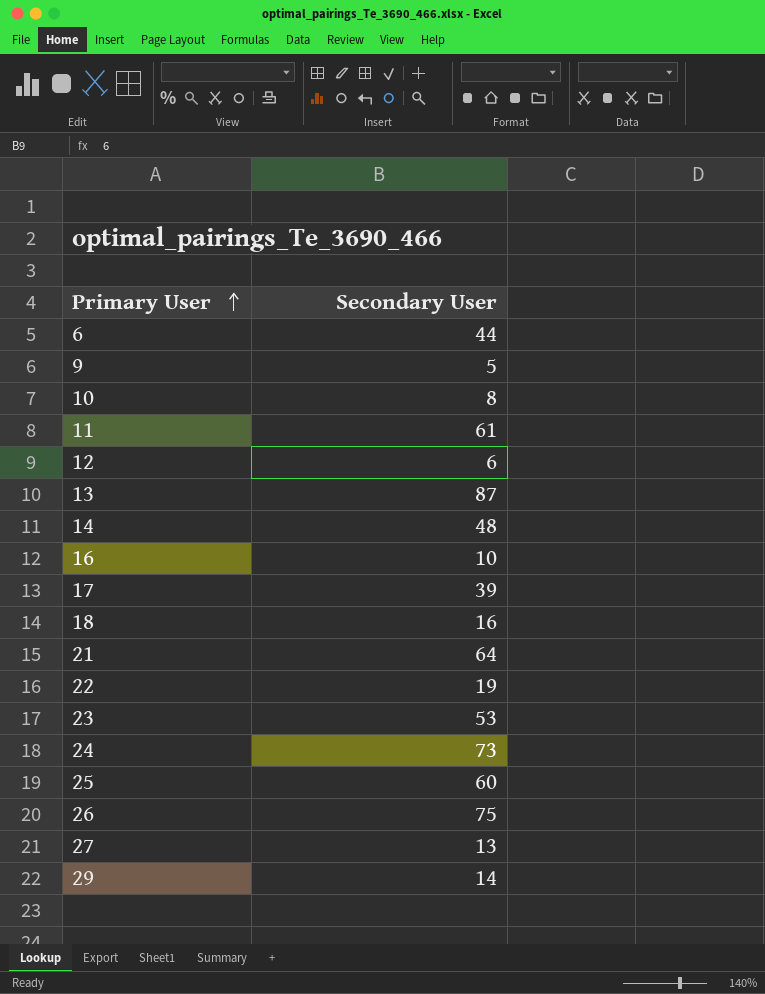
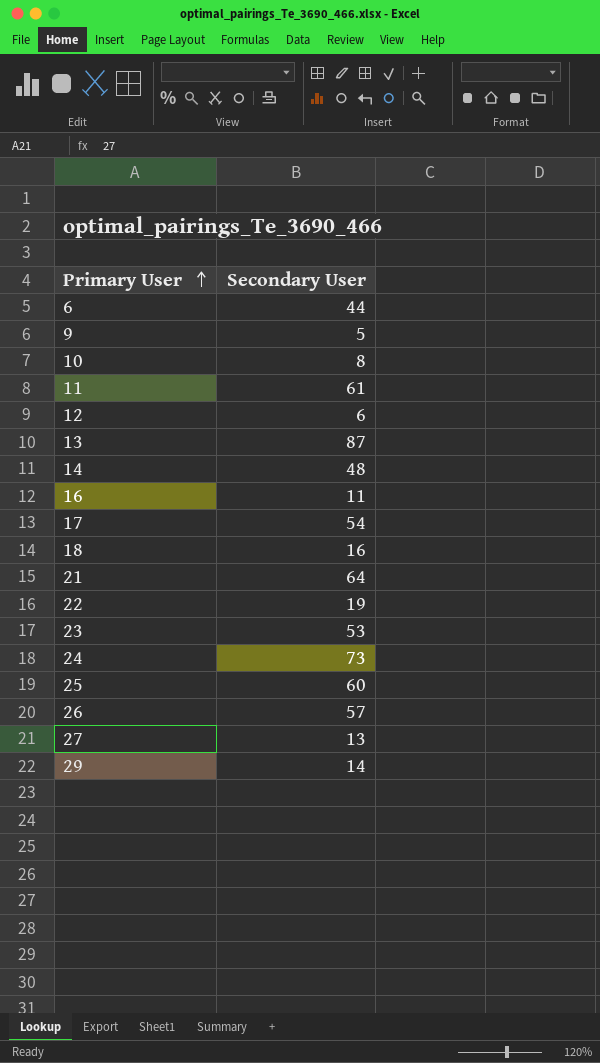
16 | Secondary User: 10 -> 11
17 | Secondary User: 39 -> 54
26 | Secondary User: 75 -> 57

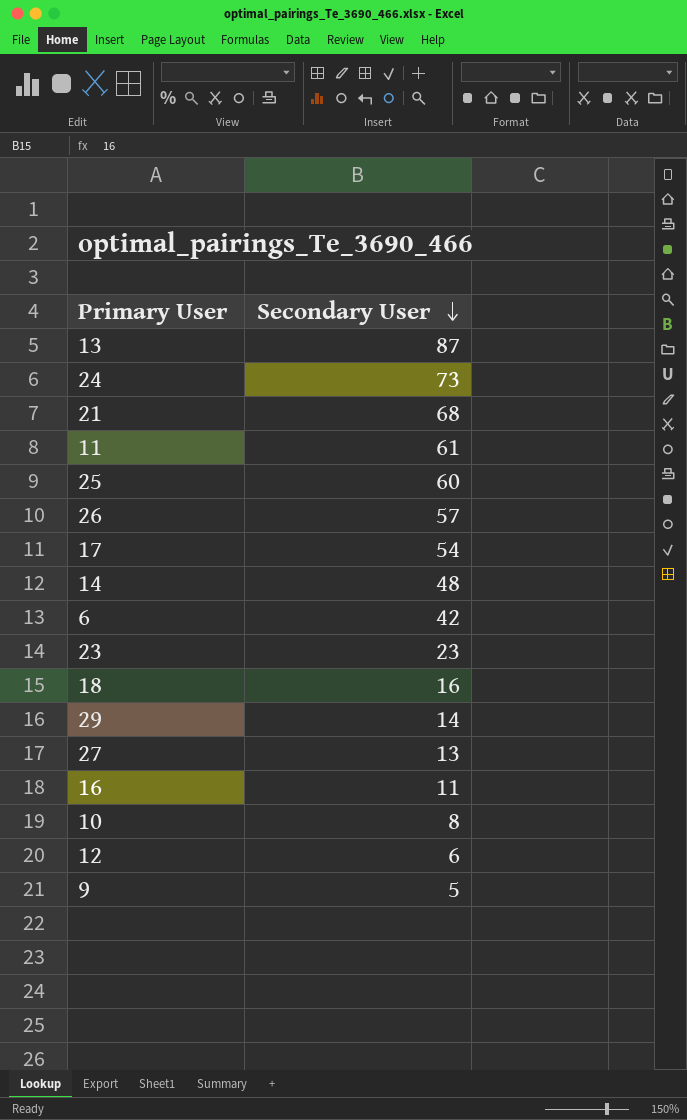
row order: Primary User ascending -> Secondary User descending
row 22: 19 -> none
21 | Secondary User: 64 -> 68
6 | Secondary User: 44 -> 42
23 | Secondary User: 53 -> 23

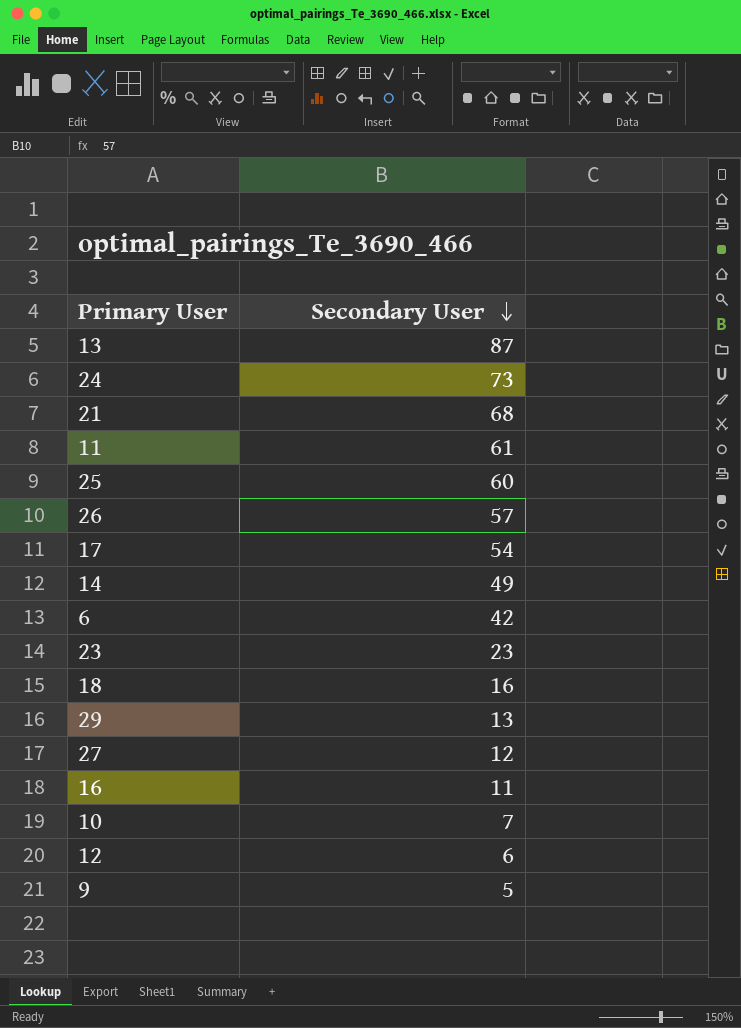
14 | Secondary User: 48 -> 49
29 | Secondary User: 14 -> 13
27 | Secondary User: 13 -> 12
10 | Secondary User: 8 -> 7

